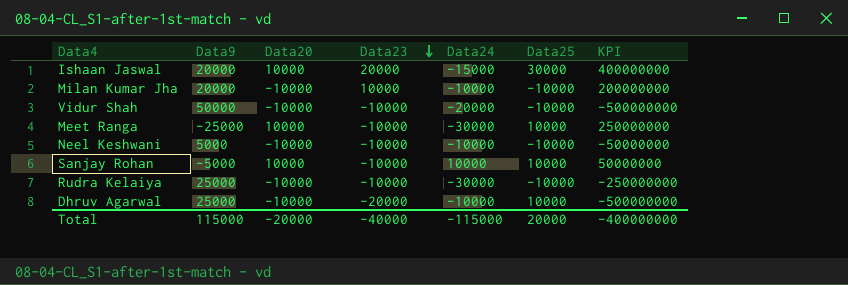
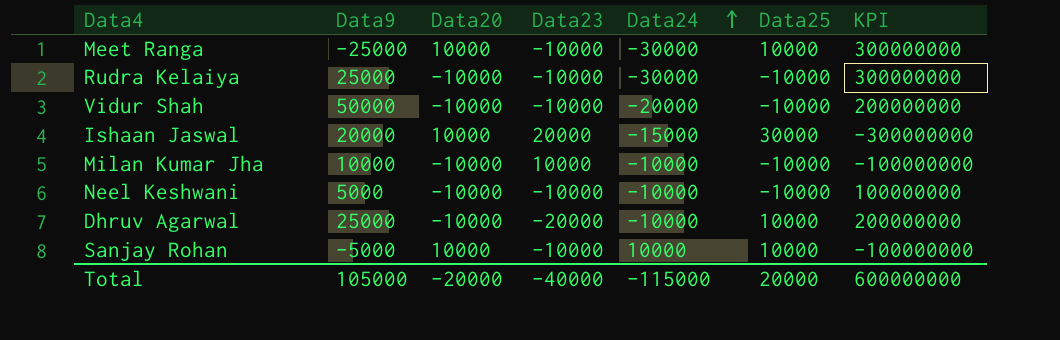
row order: Data23 descending -> Data24 ascending
column KPI | formula: [Data9] * [Data23] -> [Data23] * [Data24]
Milan Kumar Jha | Data9: 20000 -> 10000
Total | Data9: 115000 -> 105000
Total | KPI: -400000000 -> 600000000

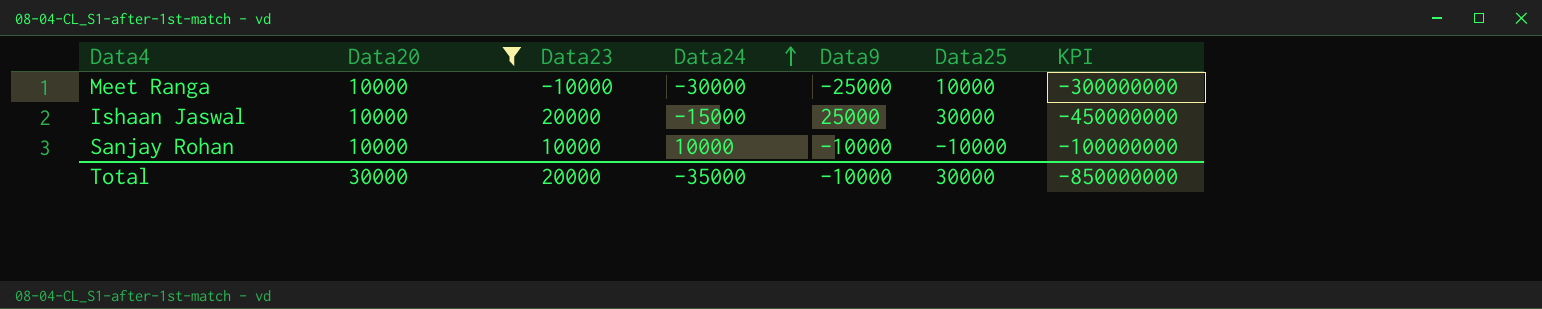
filter: none -> Data20 = 10000
column Data9 | position: 2 -> 5
column KPI | formula: [Data23] * [Data24] -> [Data24] * [Data25]
Ishaan Jaswal | Data9: 20000 -> 25000
Sanjay Rohan | Data23: -10000 -> 10000
Sanjay Rohan | Data9: -5000 -> -10000
Sanjay Rohan | Data25: 10000 -> -10000
Total | Data20: -20000 -> 30000
Total | Data23: -40000 -> 20000
Total | Data24: -115000 -> -35000
Total | Data9: 105000 -> -10000
Total | Data25: 20000 -> 30000
Total | KPI: 600000000 -> -850000000

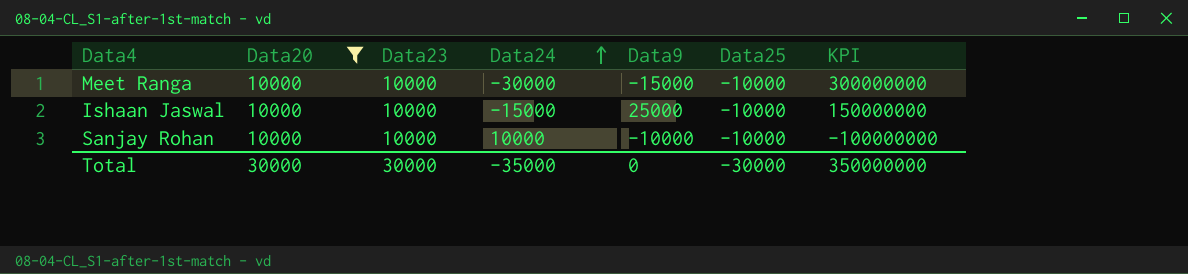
Meet Ranga | Data23: -10000 -> 10000
Meet Ranga | Data9: -25000 -> -15000
Meet Ranga | Data25: 10000 -> -10000
Meet Ranga | KPI: -300000000 -> 300000000
Ishaan Jaswal | Data23: 20000 -> 10000
Ishaan Jaswal | Data25: 30000 -> -10000
Ishaan Jaswal | KPI: -450000000 -> 150000000
Total | Data23: 20000 -> 30000
Total | Data9: -10000 -> 0
Total | Data25: 30000 -> -30000
Total | KPI: -850000000 -> 350000000

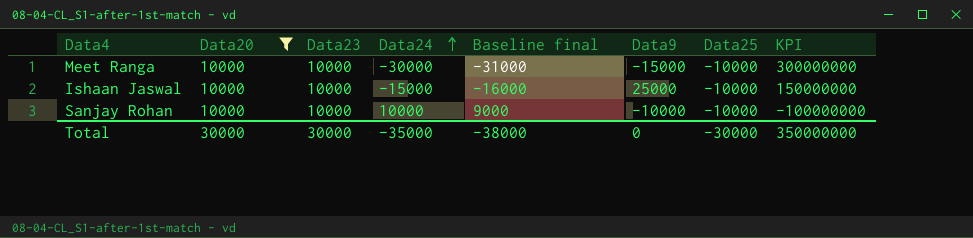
column Baseline final | formula: none -> [Data24] - 1000

